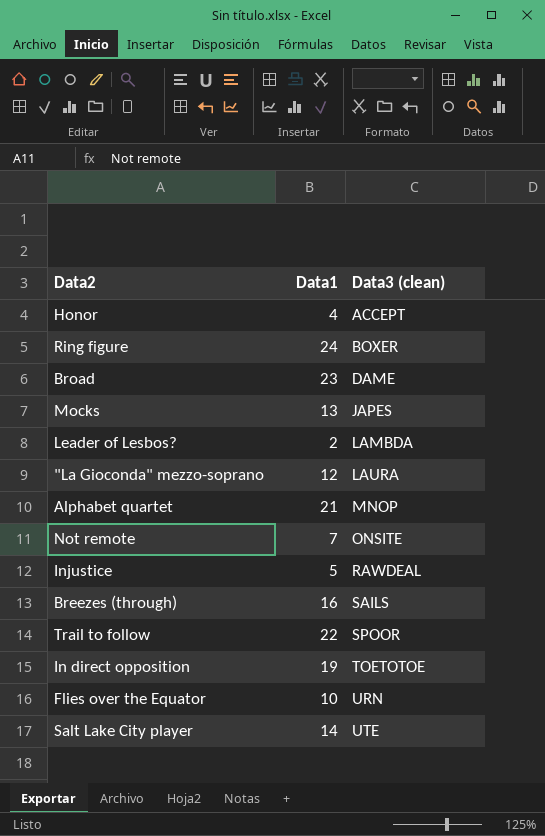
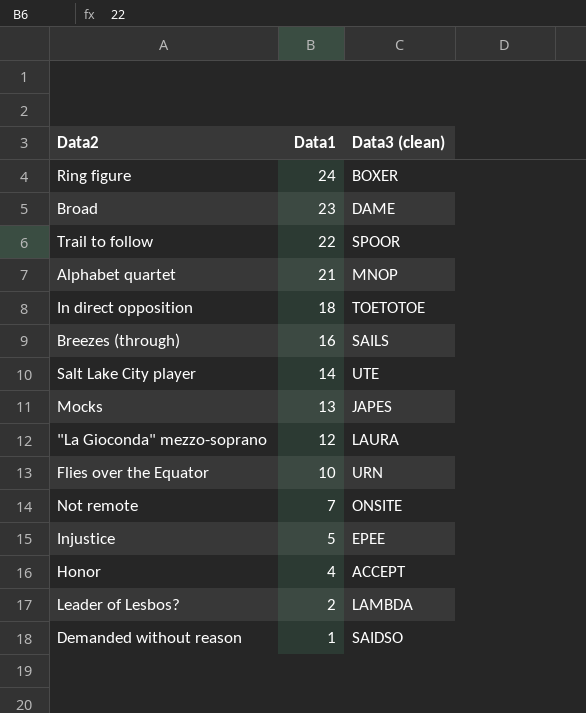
row order: Data3 (clean) ascending -> Data1 descending
In direct opposition | Data1: 19 -> 18
Injustice | Data3 (clean): RAWDEAL -> EPEE
row Demanded without reason: none -> 1 | SAIDSO

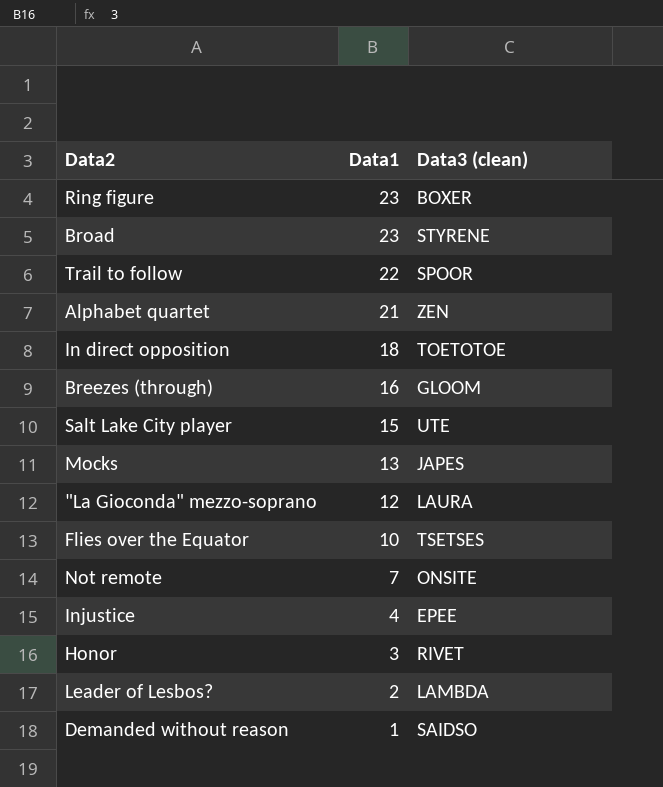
Ring figure | Data1: 24 -> 23
Broad | Data3 (clean): DAME -> STYRENE
Alphabet quartet | Data3 (clean): MNOP -> ZEN
Breezes (through) | Data3 (clean): SAILS -> GLOOM
Salt Lake City player | Data1: 14 -> 15
Flies over the Equator | Data3 (clean): URN -> TSETSES
Injustice | Data1: 5 -> 4
Honor | Data1: 4 -> 3
Honor | Data3 (clean): ACCEPT -> RIVET

